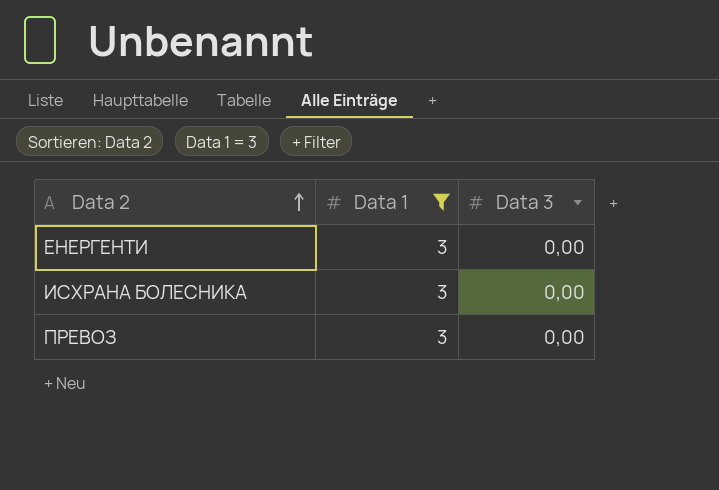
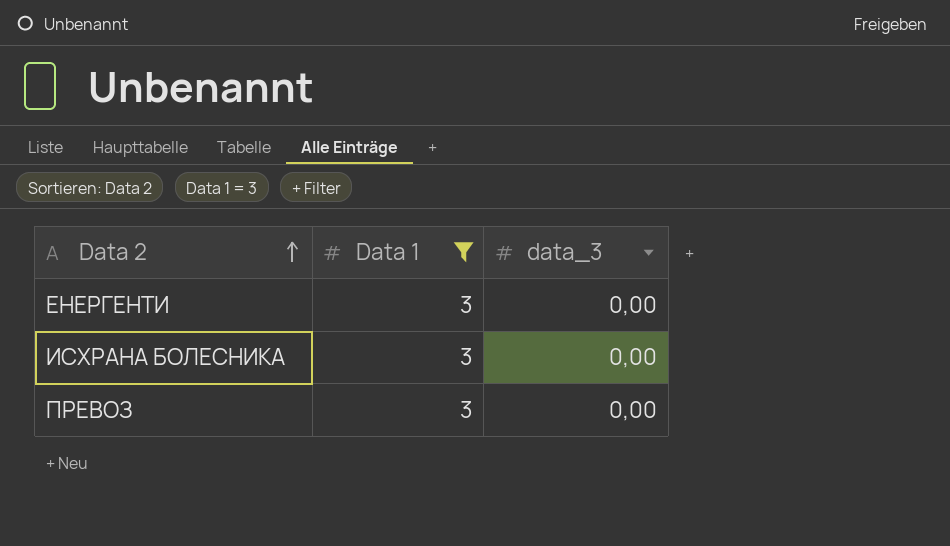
column name: Data 3 -> data_3

